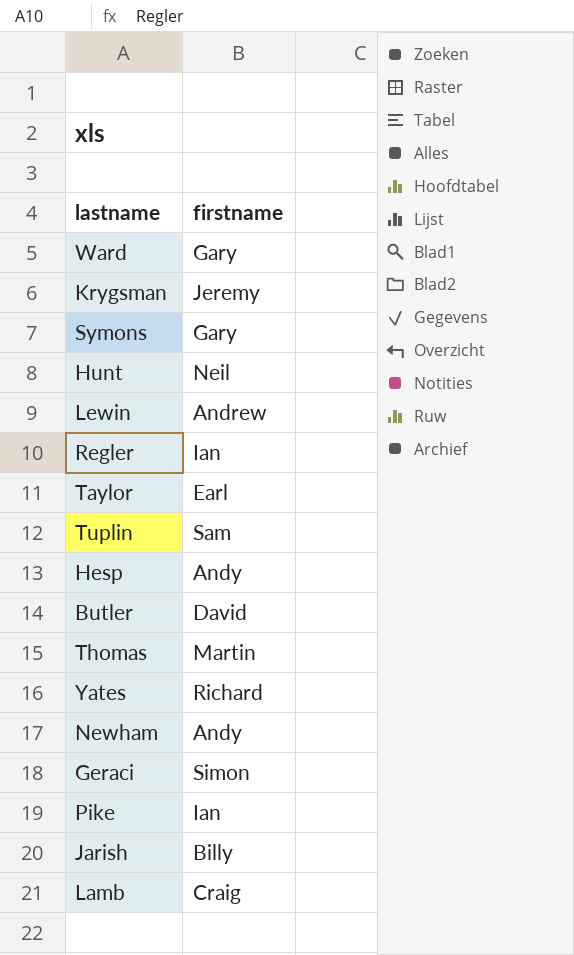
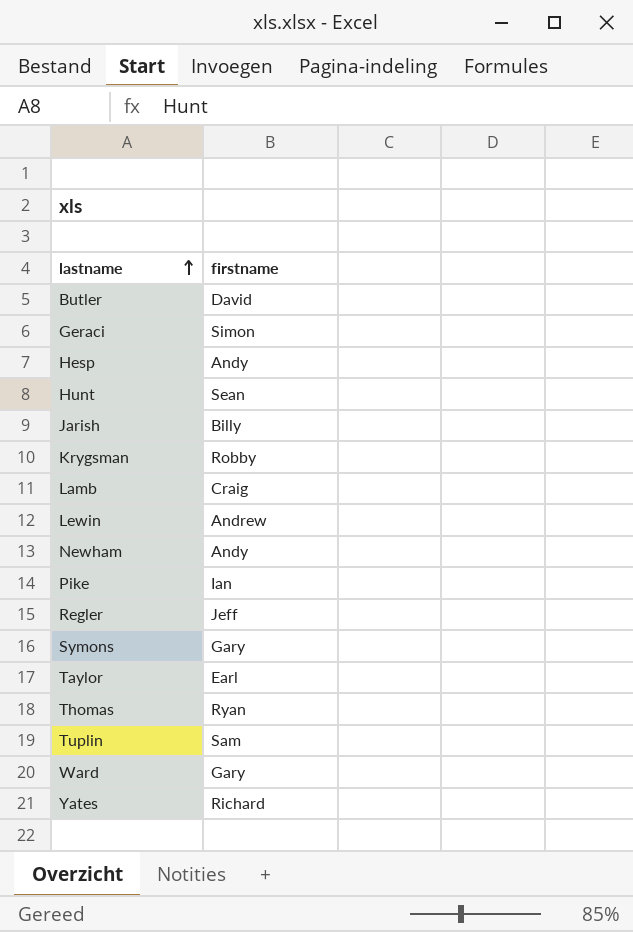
row order: none -> lastname ascending
Hunt | firstname: Neil -> Sean
Krygsman | firstname: Jeremy -> Robby
Regler | firstname: Ian -> Jeff
Thomas | firstname: Martin -> Ryan

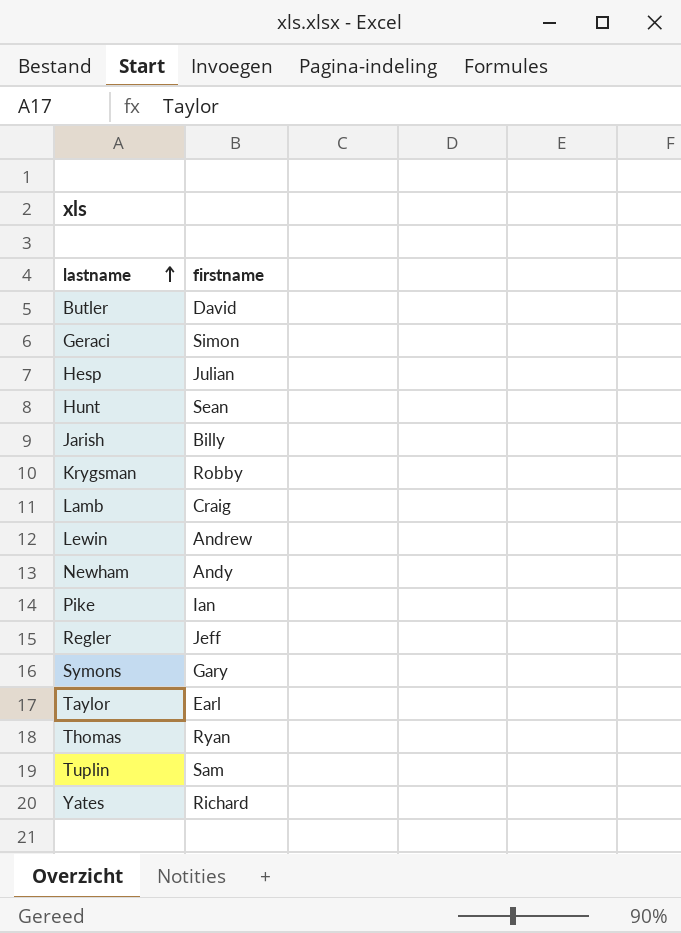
row Ward: Gary -> none
Hesp | firstname: Andy -> Julian

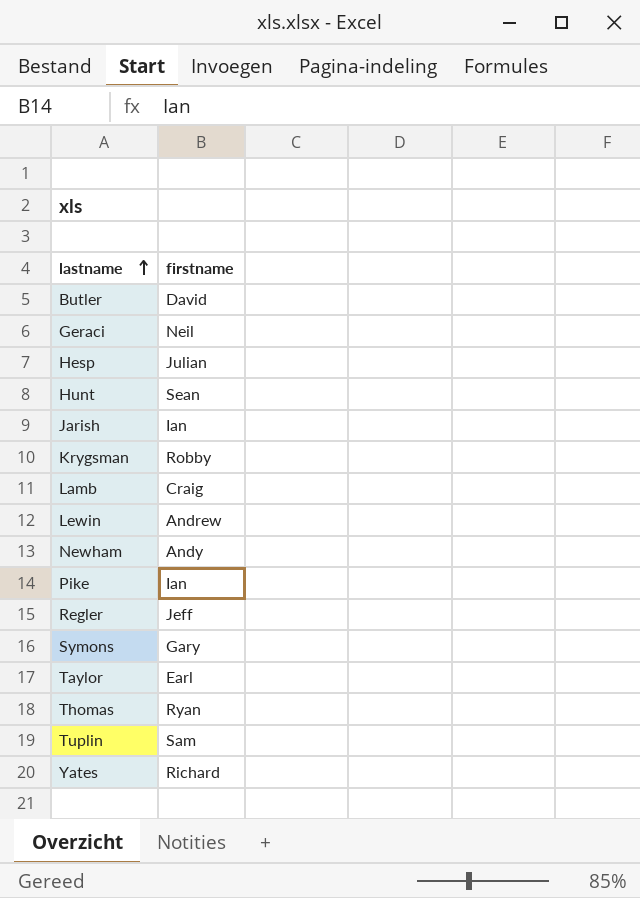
Geraci | firstname: Simon -> Neil
Jarish | firstname: Billy -> Ian

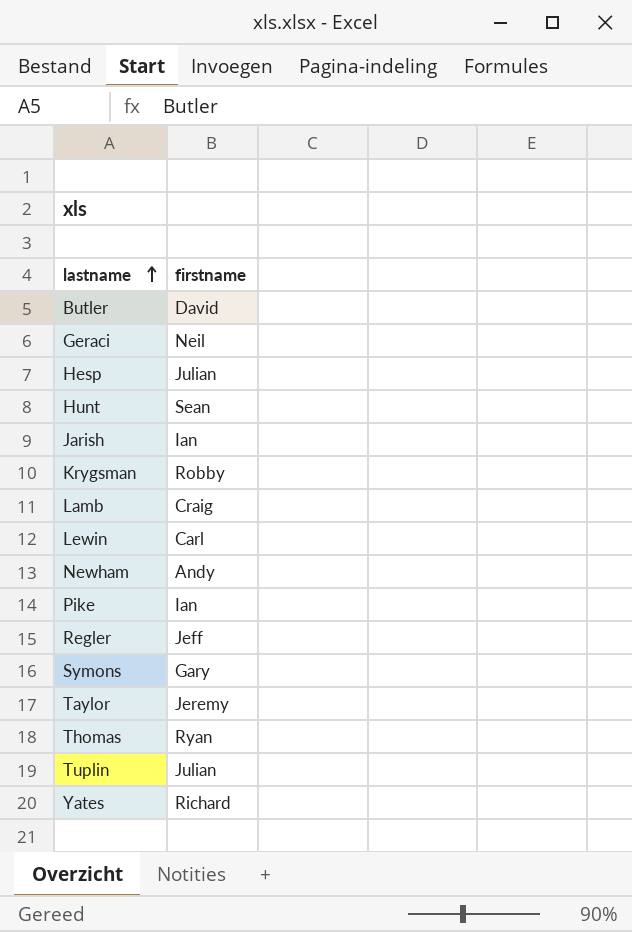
Lewin | firstname: Andrew -> Carl
Taylor | firstname: Earl -> Jeremy
Tuplin | firstname: Sam -> Julian

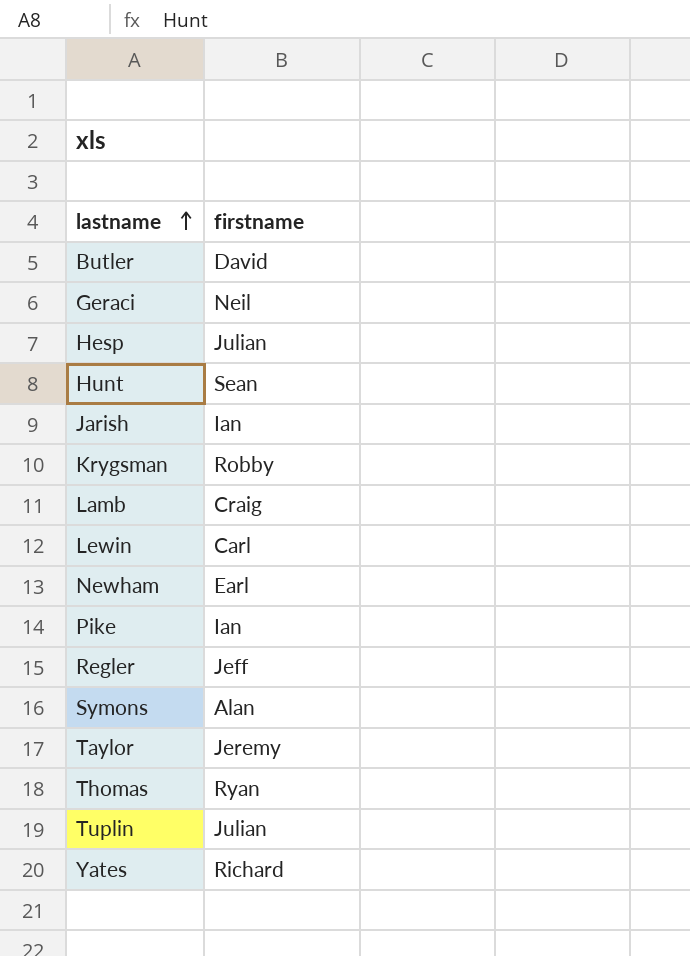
Newham | firstname: Andy -> Earl
Symons | firstname: Gary -> Alan

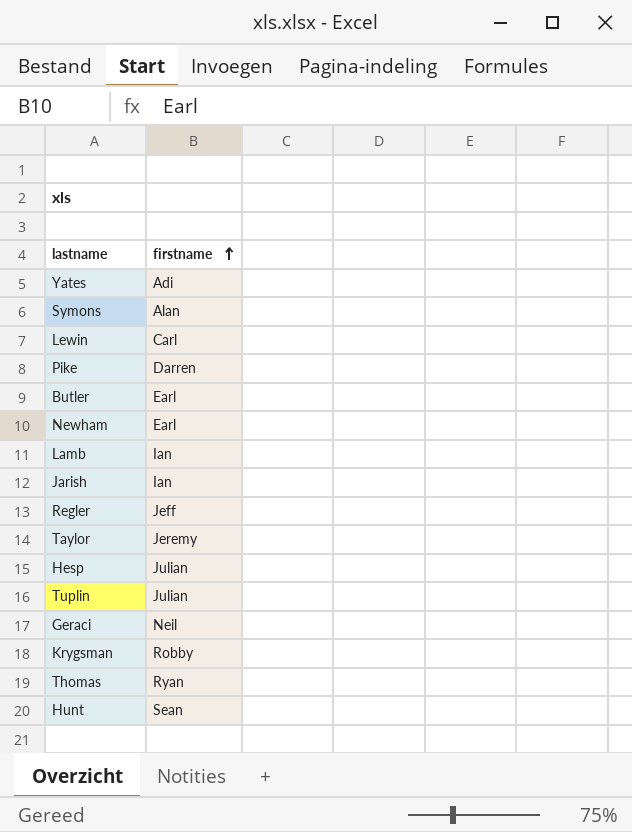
row order: lastname ascending -> firstname ascending
Yates | firstname: Richard -> Adi
Pike | firstname: Ian -> Darren
Butler | firstname: David -> Earl
Lamb | firstname: Craig -> Ian

